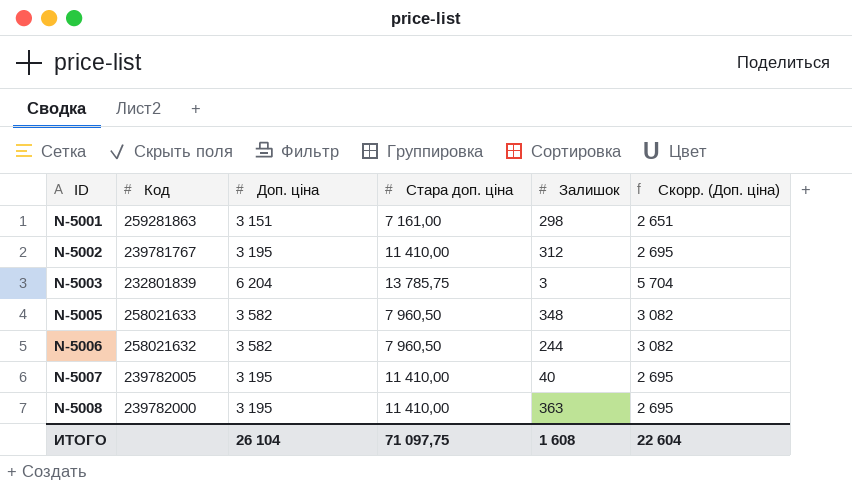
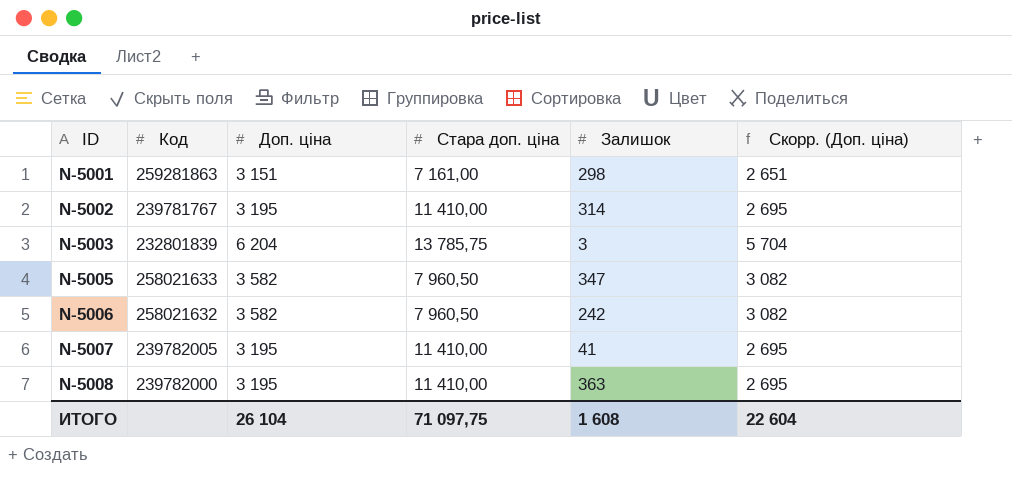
N-5002 | Залишок: 312 -> 314
N-5005 | Залишок: 348 -> 347
N-5006 | Залишок: 244 -> 242
N-5007 | Залишок: 40 -> 41

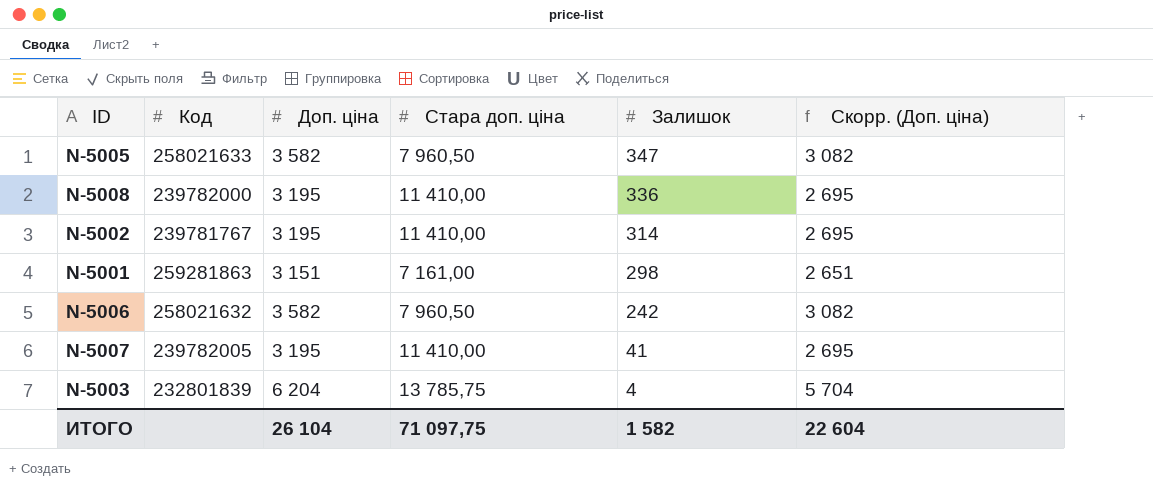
row order: ID ascending -> Залишок descending
N-5008 | Залишок: 363 -> 336
N-5003 | Залишок: 3 -> 4
ИТОГО | Залишок: 1 608 -> 1 582

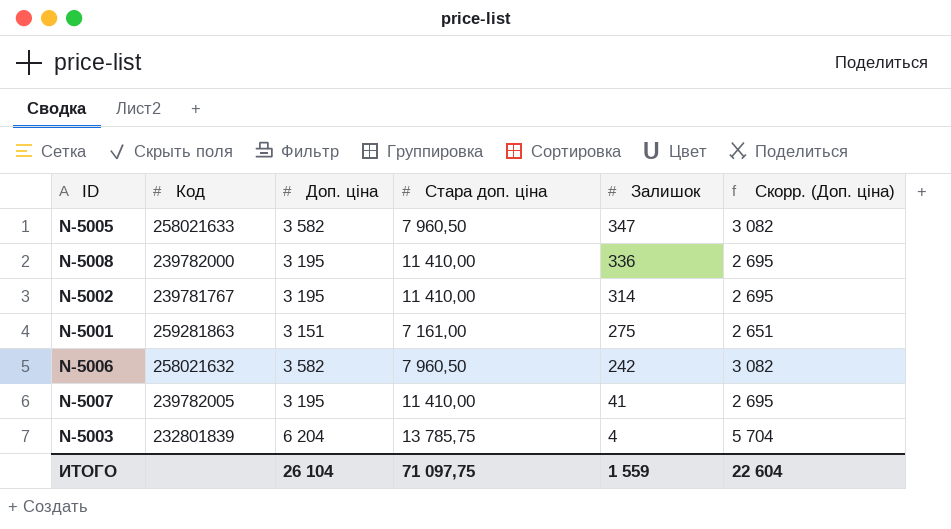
N-5001 | Залишок: 298 -> 275
ИТОГО | Залишок: 1 582 -> 1 559

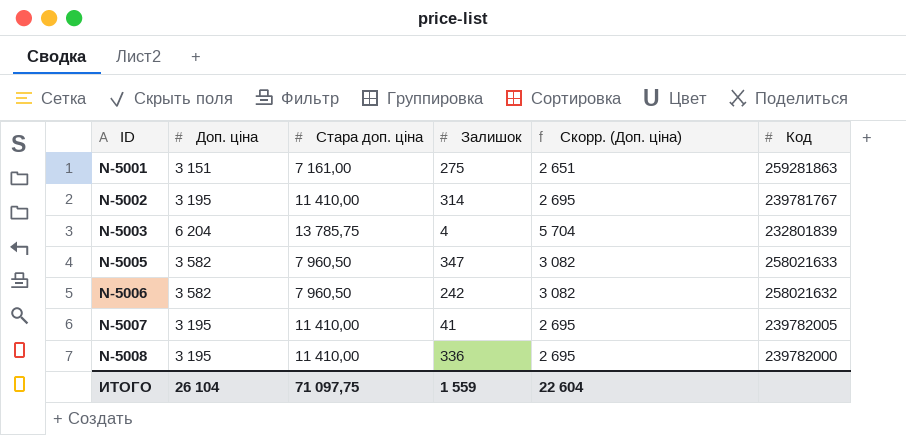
row order: Залишок descending -> ID ascending
column Код | position: 2 -> 6

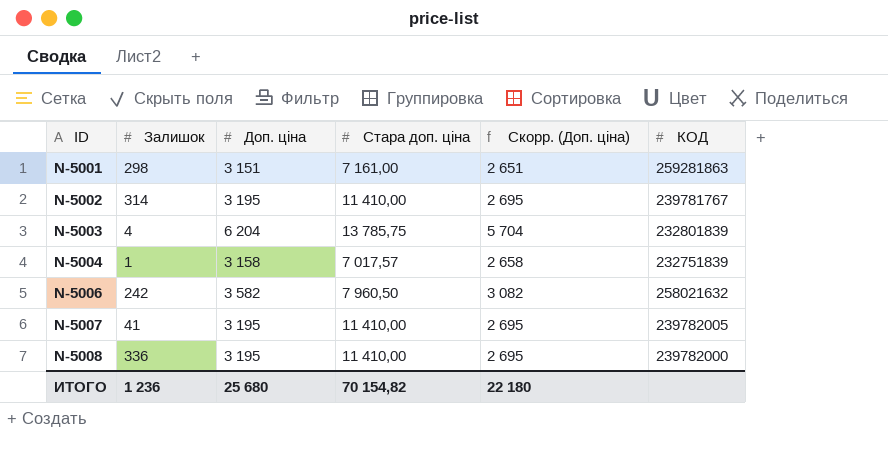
column Залишок | position: 4 -> 2
column name: Код -> КОД
row N-5005: 3 582 | 7 960,50 | 347 | 3 082 | 258021633 -> none
N-5001 | Залишок: 275 -> 298
row N-5004: none -> 1 | 3 158 | 7 017,57 | 2 658 | 232751839
ИТОГО | Залишок: 1 559 -> 1 236
ИТОГО | Доп. ціна: 26 104 -> 25 680
ИТОГО | Стара доп. ціна: 71 097,75 -> 70 154,82
ИТОГО | Скорр. (Доп. ціна): 22 604 -> 22 180

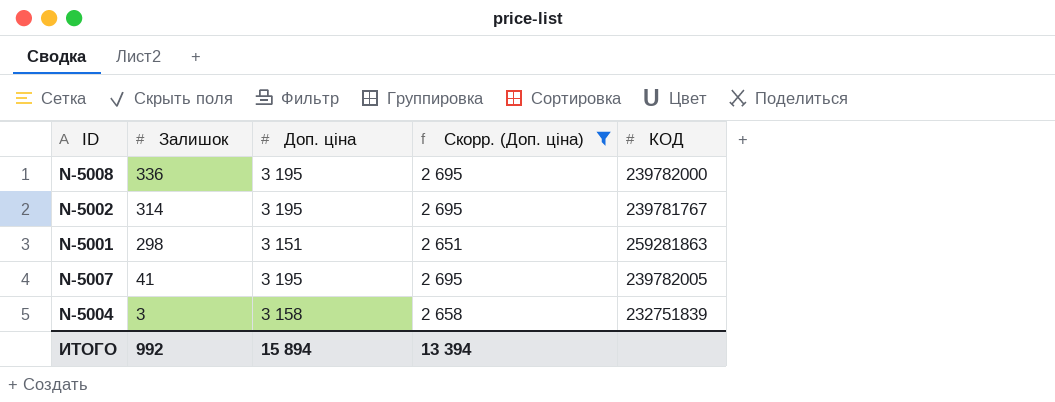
filter: none -> Скорр. (Доп. ціна) <= 2 695
row order: ID ascending -> Залишок descending
column Стара доп. ціна | position: 4 -> none
N-5004 | Залишок: 1 -> 3
ИТОГО | Залишок: 1 236 -> 992
ИТОГО | Доп. ціна: 25 680 -> 15 894
ИТОГО | Скорр. (Доп. ціна): 22 180 -> 13 394

